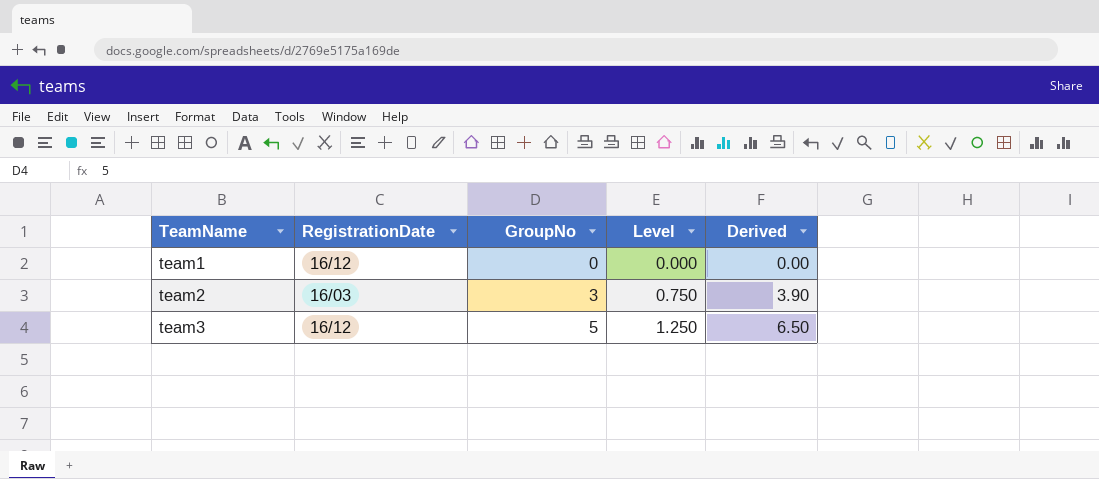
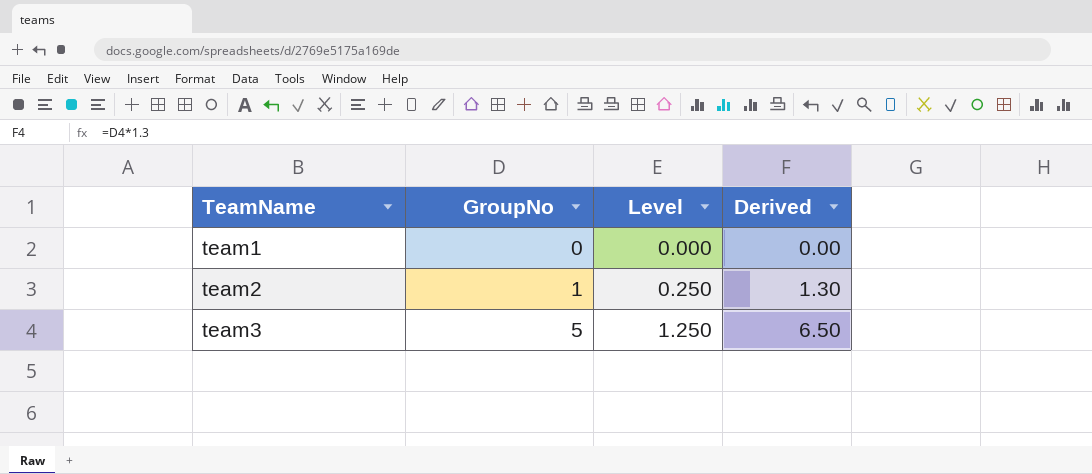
column RegistrationDate | position: 2 -> none
team2 | GroupNo: 3 -> 1
team2 | Level: 0.750 -> 0.250
team2 | Derived: 3.90 -> 1.30

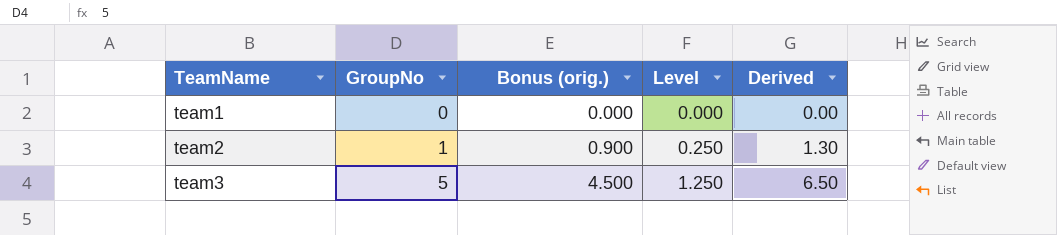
column Bonus (orig.) | formula: none -> [GroupNo] * 0.9

